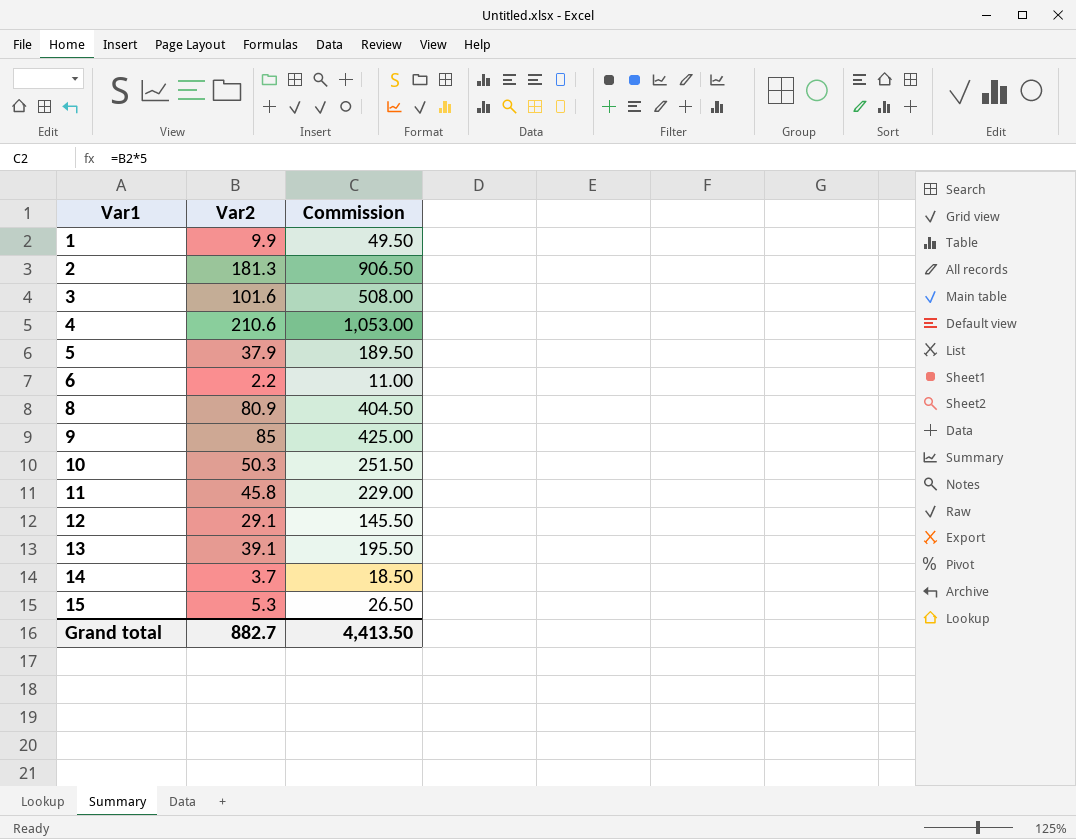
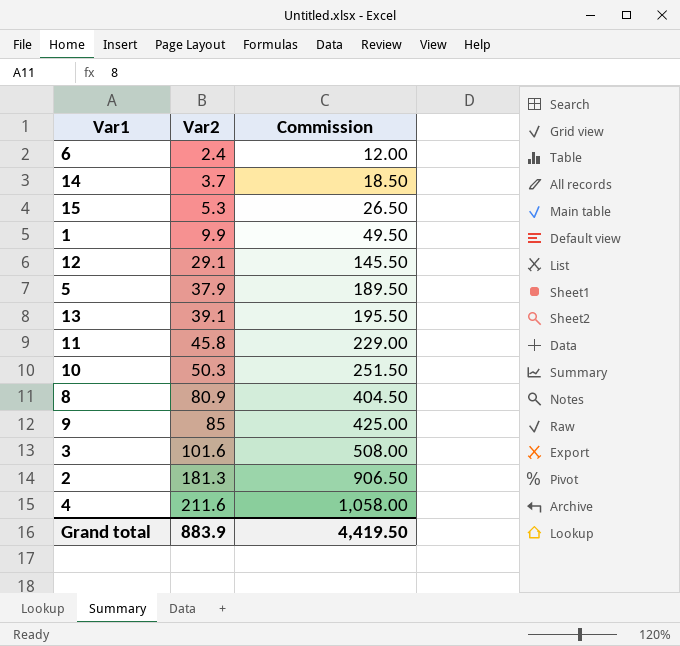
row order: Var1 ascending -> Var2 ascending
6 | Var2: 2.2 -> 2.4
6 | Commission: 11.00 -> 12.00
4 | Var2: 210.6 -> 211.6
4 | Commission: 1,053.00 -> 1,058.00
Grand total | Var2: 882.7 -> 883.9
Grand total | Commission: 4,413.50 -> 4,419.50

